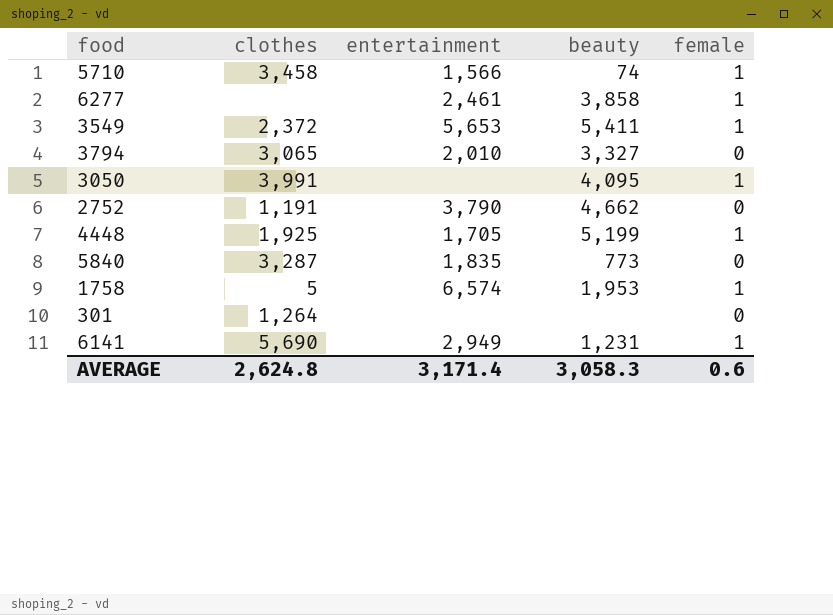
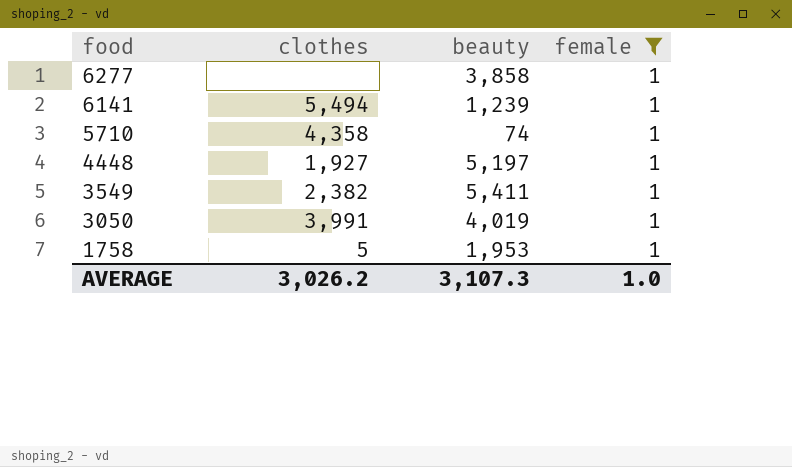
filter: none -> female = 1
row order: none -> food descending
column entertainment | position: 3 -> none
6141 | clothes: 5,690 -> 5,494
6141 | beauty: 1,231 -> 1,239
5710 | clothes: 3,458 -> 4,358
4448 | clothes: 1,925 -> 1,927
4448 | beauty: 5,199 -> 5,197
3549 | clothes: 2,372 -> 2,382
3050 | beauty: 4,095 -> 4,019
AVERAGE | clothes: 2,624.8 -> 3,026.2
AVERAGE | beauty: 3,058.3 -> 3,107.3
AVERAGE | female: 0.6 -> 1.0

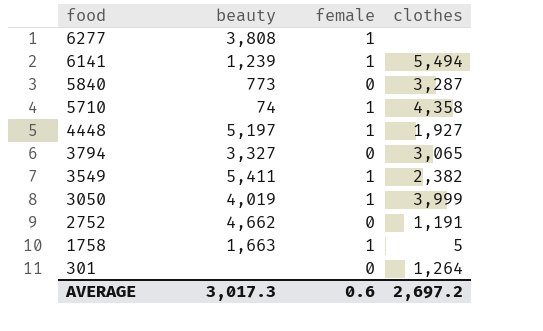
filter: female = 1 -> none
column clothes | position: 2 -> 4
6277 | beauty: 3,858 -> 3,808
3050 | clothes: 3,991 -> 3,999
1758 | beauty: 1,953 -> 1,663
AVERAGE | beauty: 3,107.3 -> 3,017.3
AVERAGE | female: 1.0 -> 0.6
AVERAGE | clothes: 3,026.2 -> 2,697.2

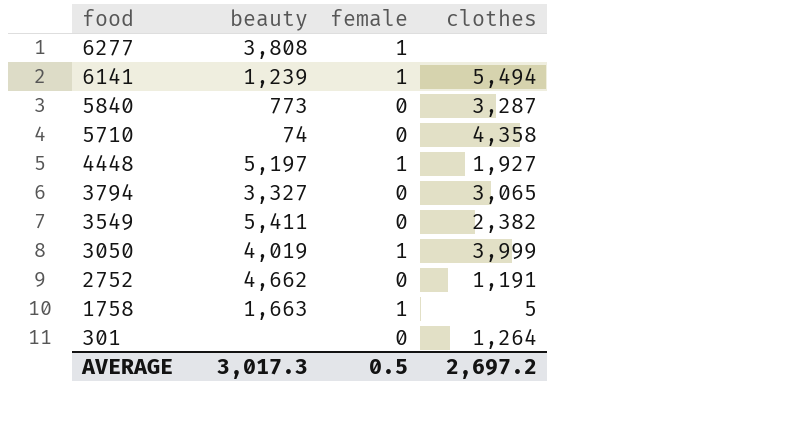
5710 | female: 1 -> 0
3549 | female: 1 -> 0
AVERAGE | female: 0.6 -> 0.5

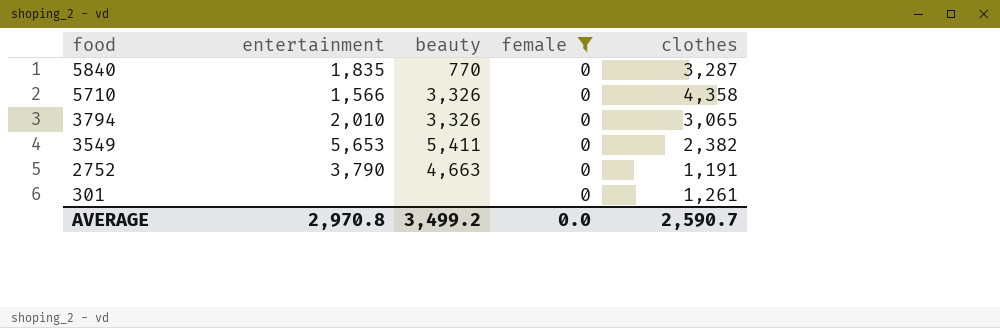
filter: none -> female = 0
column entertainment | position: none -> 2
5840 | beauty: 773 -> 770
5710 | beauty: 74 -> 3,326
3794 | beauty: 3,327 -> 3,326
2752 | beauty: 4,662 -> 4,663
301 | clothes: 1,264 -> 1,261
AVERAGE | beauty: 3,017.3 -> 3,499.2
AVERAGE | female: 0.5 -> 0.0
AVERAGE | clothes: 2,697.2 -> 2,590.7

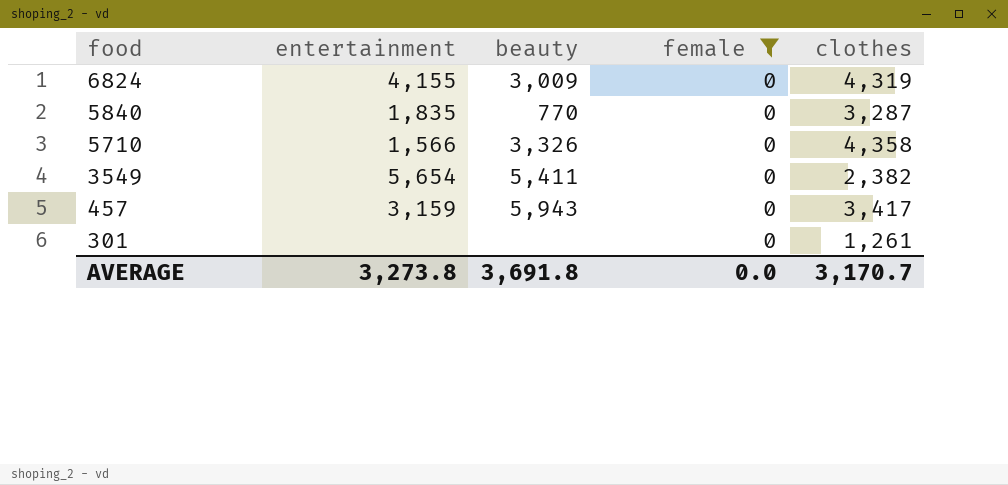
row 3794: 2,010 | 3,326 | 0 | 3,065 -> none
row 2752: 3,790 | 4,663 | 0 | 1,191 -> none
row 6824: none -> 4,155 | 3,009 | 0 | 4,319
3549 | entertainment: 5,653 -> 5,654
row 457: none -> 3,159 | 5,943 | 0 | 3,417
AVERAGE | entertainment: 2,970.8 -> 3,273.8
AVERAGE | beauty: 3,499.2 -> 3,691.8
AVERAGE | clothes: 2,590.7 -> 3,170.7

